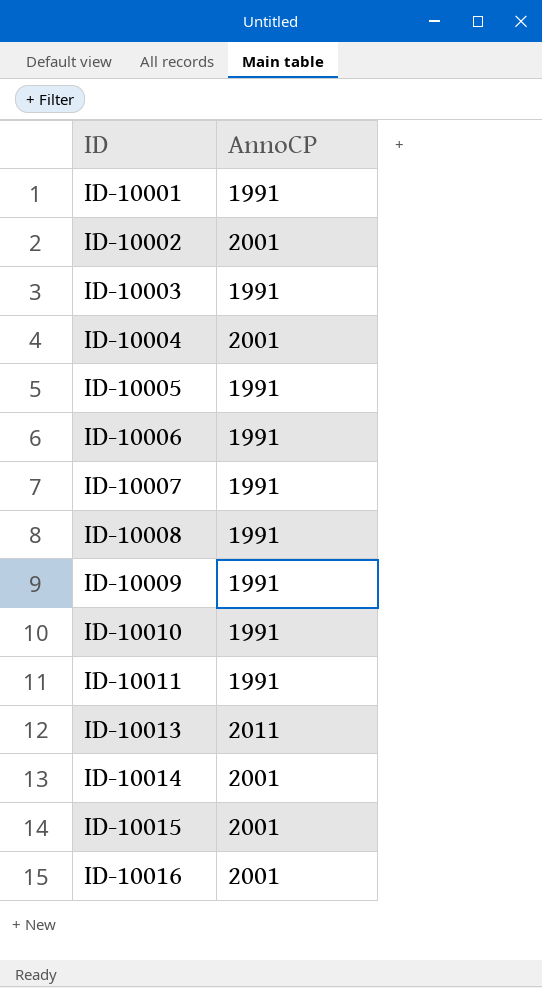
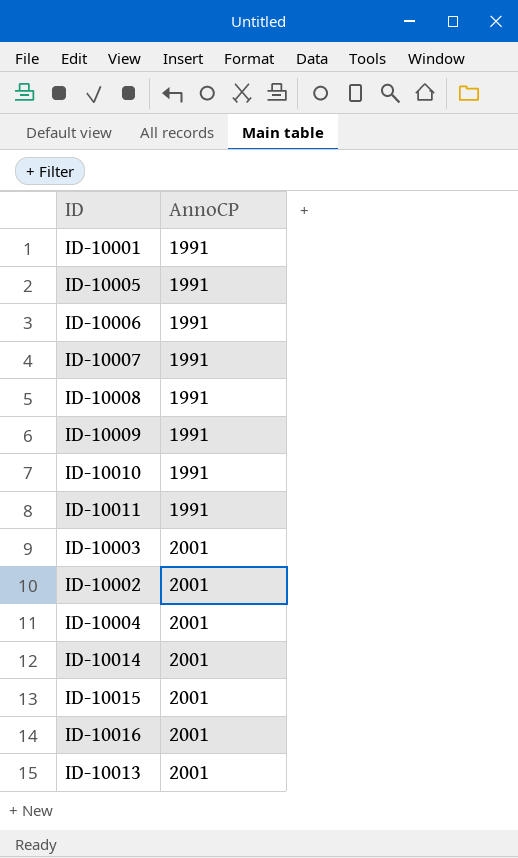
row order: ID ascending -> AnnoCP ascending
ID-10003 | AnnoCP: 1991 -> 2001
ID-10013 | AnnoCP: 2011 -> 2001

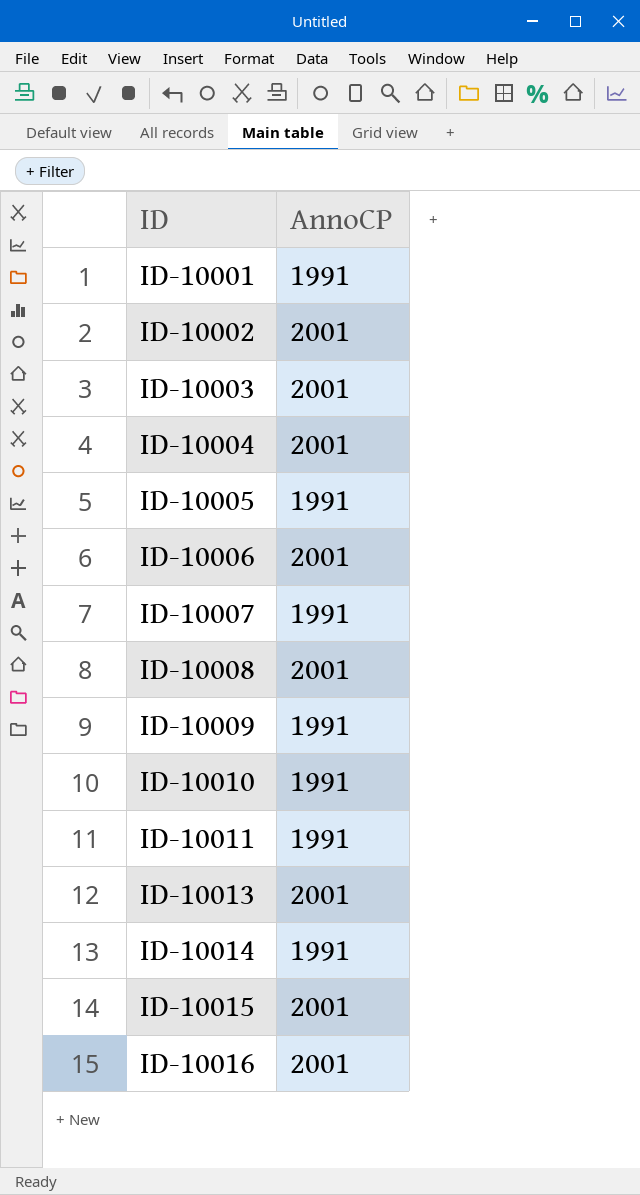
row order: AnnoCP ascending -> ID ascending
ID-10006 | AnnoCP: 1991 -> 2001
ID-10008 | AnnoCP: 1991 -> 2001
ID-10014 | AnnoCP: 2001 -> 1991

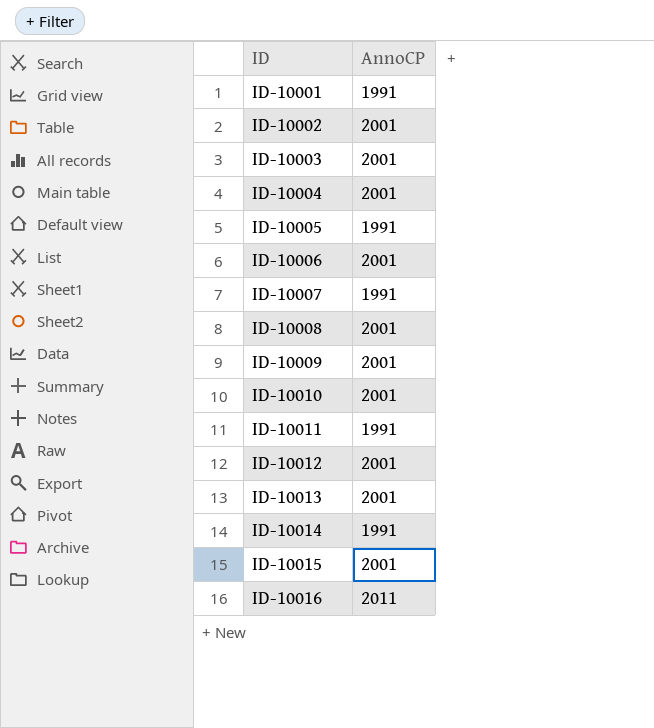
ID-10009 | AnnoCP: 1991 -> 2001
ID-10010 | AnnoCP: 1991 -> 2001
row ID-10012: none -> 2001
ID-10016 | AnnoCP: 2001 -> 2011

